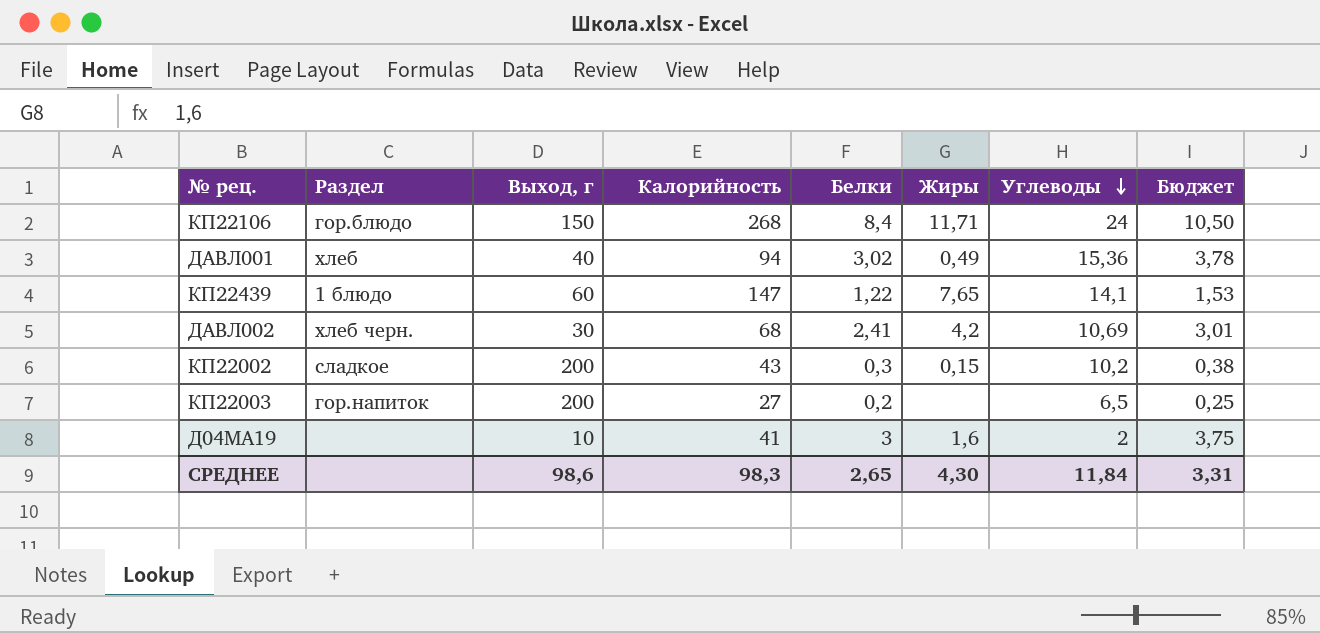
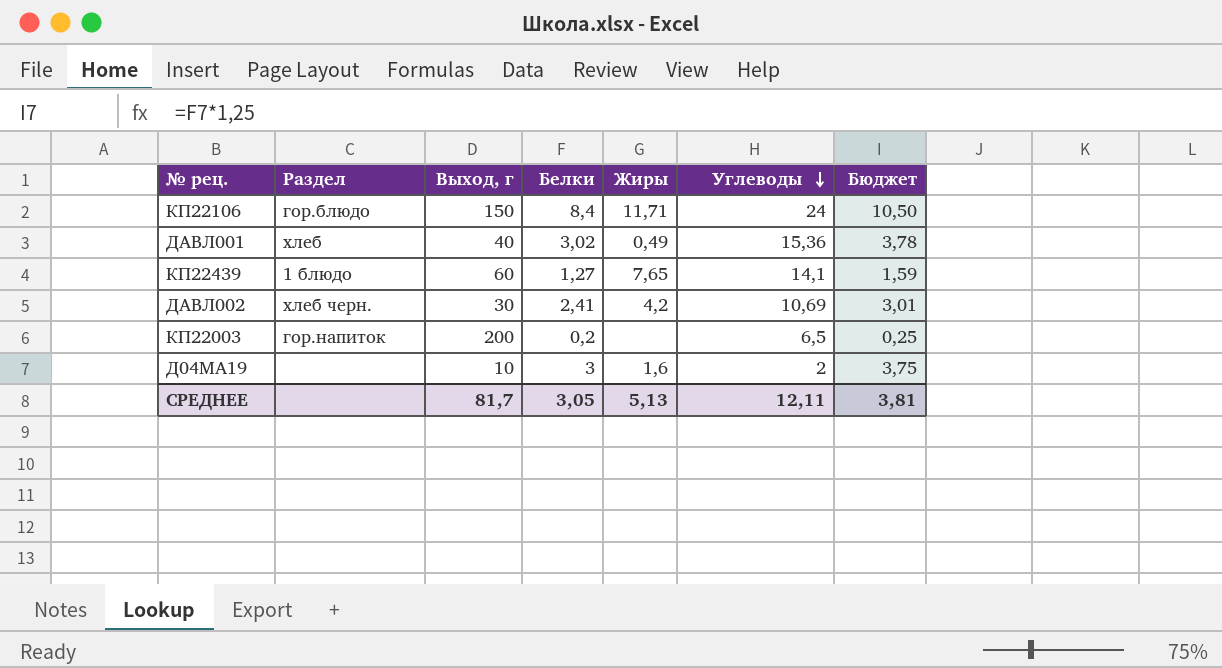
column Калорийность | position: 4 -> none
row КП22002: сладкое | 200 | 43 | 0,3 | 0,15 | 10,2 | 0,38 -> none
КП22439 | Белки: 1,22 -> 1,27
КП22439 | Бюджет: 1,53 -> 1,59
СРЕДНЕЕ | Выход, г: 98,6 -> 81,7
СРЕДНЕЕ | Белки: 2,65 -> 3,05
СРЕДНЕЕ | Жиры: 4,30 -> 5,13
СРЕДНЕЕ | Углеводы: 11,84 -> 12,11
СРЕДНЕЕ | Бюджет: 3,31 -> 3,81

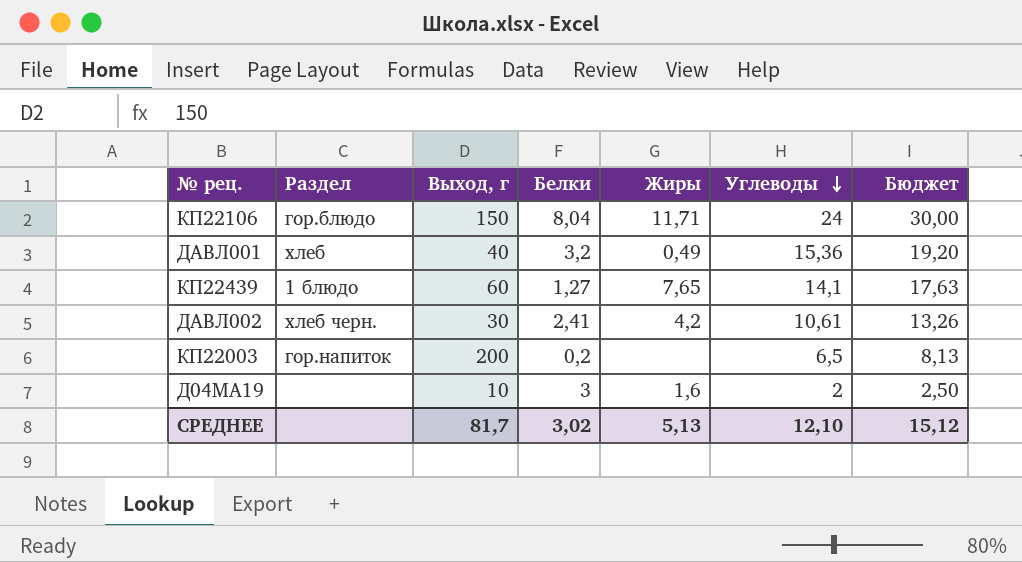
column Бюджет | formula: [Белки] * 1,25 -> [Углеводы] * 1,25
КП22106 | Белки: 8,4 -> 8,04
ДАВЛ001 | Белки: 3,02 -> 3,2
ДАВЛ002 | Углеводы: 10,69 -> 10,61
СРЕДНЕЕ | Белки: 3,05 -> 3,02
СРЕДНЕЕ | Углеводы: 12,11 -> 12,10
СРЕДНЕЕ | Бюджет: 3,81 -> 15,12

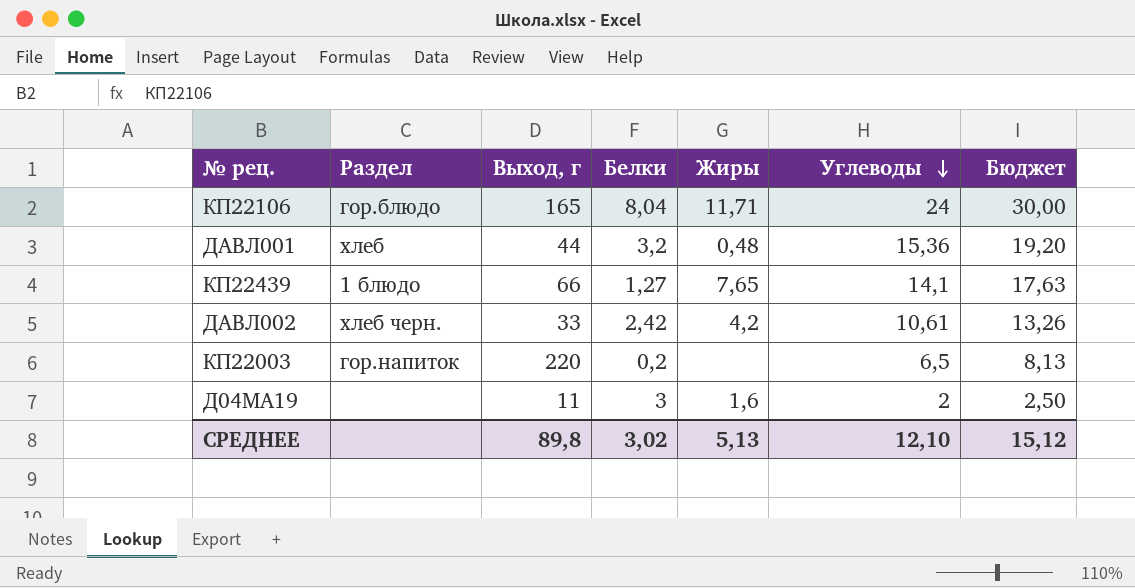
КП22106 | Выход, г: 150 -> 165
ДАВЛ001 | Выход, г: 40 -> 44
ДАВЛ001 | Жиры: 0,49 -> 0,48
КП22439 | Выход, г: 60 -> 66
ДАВЛ002 | Выход, г: 30 -> 33
ДАВЛ002 | Белки: 2,41 -> 2,42
КП22003 | Выход, г: 200 -> 220
Д04МА19 | Выход, г: 10 -> 11
СРЕДНЕЕ | Выход, г: 81,7 -> 89,8

